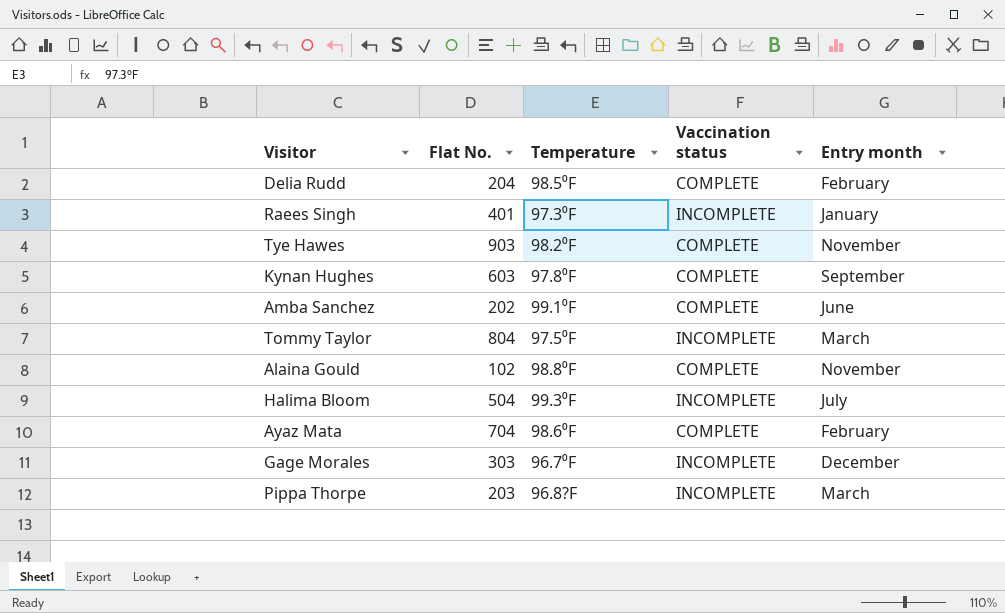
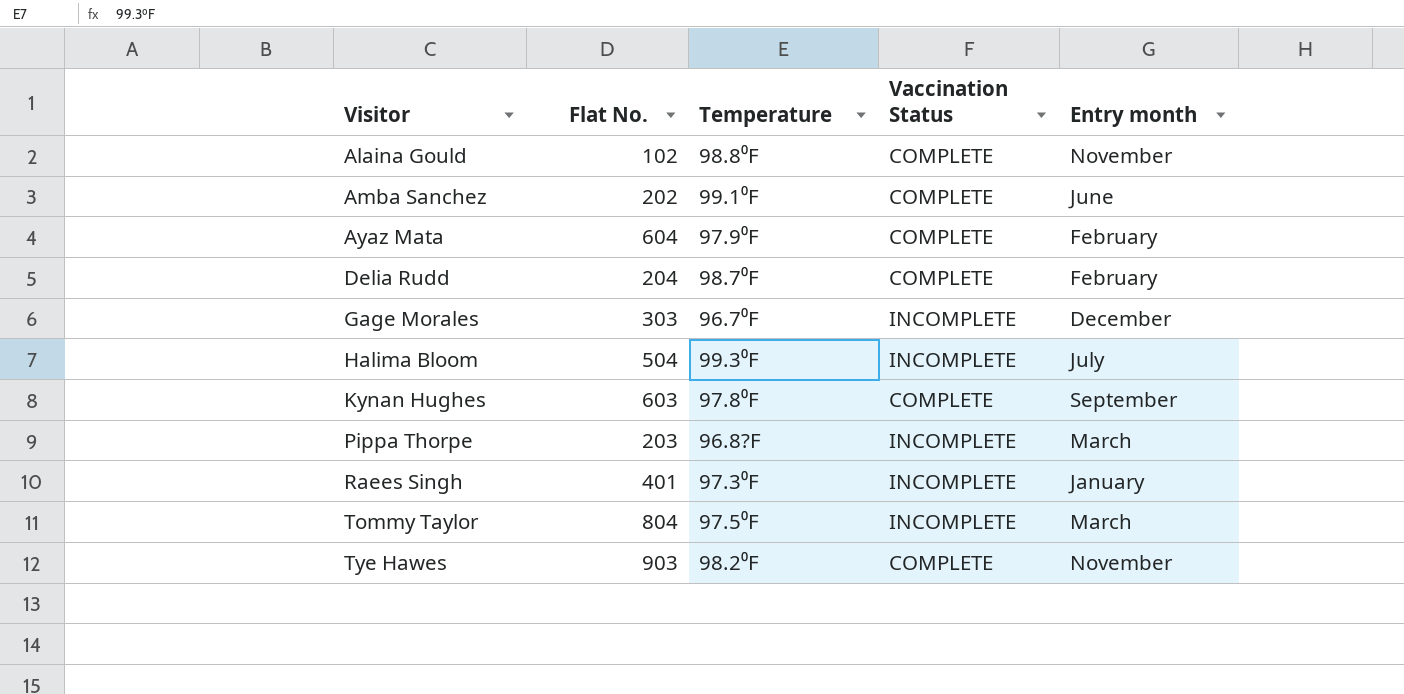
row order: none -> Visitor ascending
column name: Vaccination status -> Vaccination Status
Ayaz Mata | Flat No.: 704 -> 604
Ayaz Mata | Temperature: 98.6⁰F -> 97.9⁰F
Delia Rudd | Temperature: 98.5⁰F -> 98.7⁰F

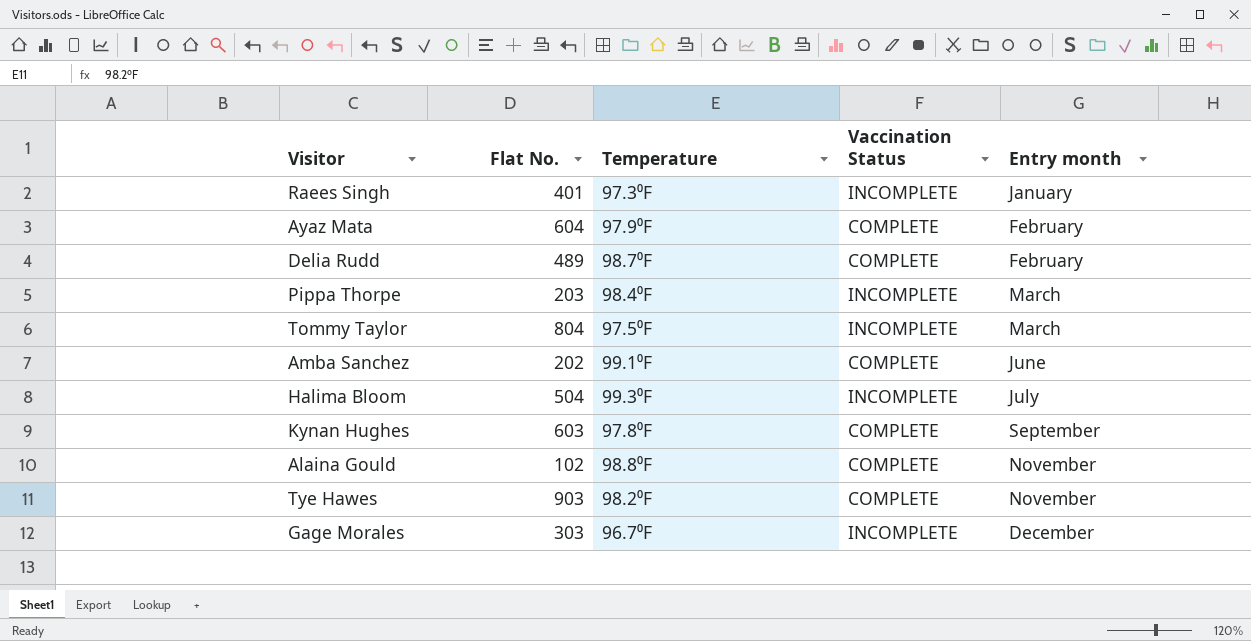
row order: Visitor ascending -> Entry month ascending
Delia Rudd | Flat No.: 204 -> 489
Pippa Thorpe | Temperature: 96.8?F -> 98.4⁰F

